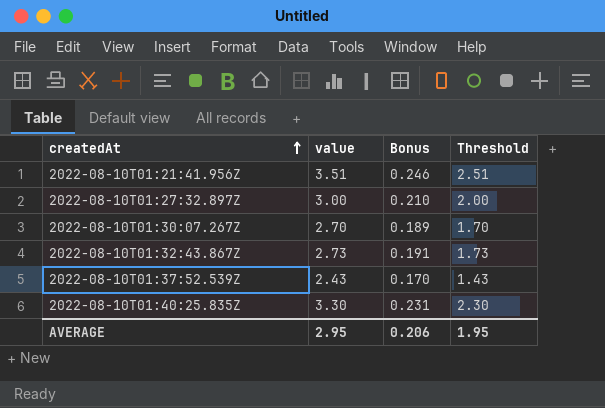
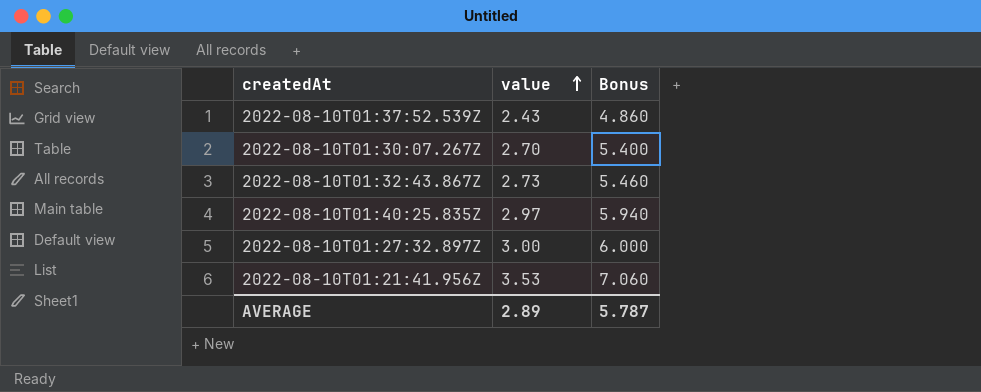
row order: createdAt ascending -> value ascending
column Threshold | formula: [value] - 1 -> none
column Bonus | formula: [value] * 0.07 -> [value] * 2
2022-08-10T01:40:25.835Z | value: 3.30 -> 2.97
2022-08-10T01:21:41.956Z | value: 3.51 -> 3.53
AVERAGE | value: 2.95 -> 2.89
AVERAGE | Bonus: 0.206 -> 5.787

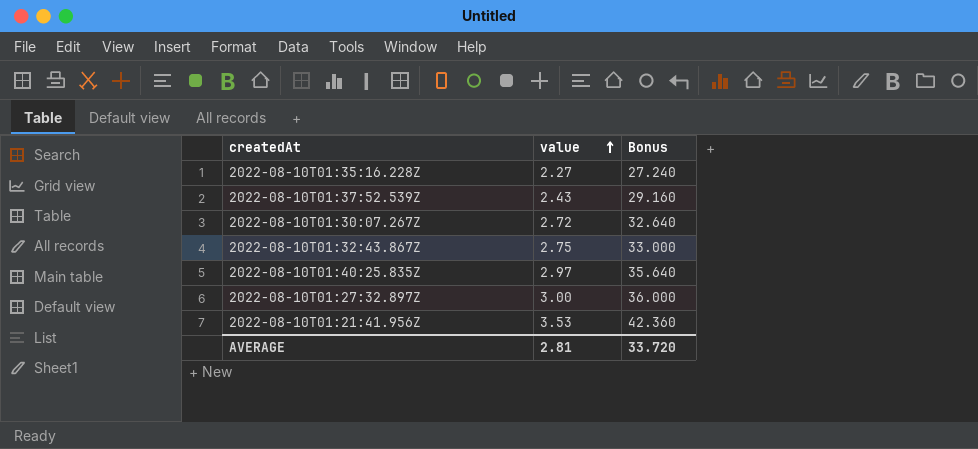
column Bonus | formula: [value] * 2 -> [value] * 12
row 2022-08-10T01:35:16.228Z: none -> 2.27 | 27.240
2022-08-10T01:30:07.267Z | value: 2.70 -> 2.72
2022-08-10T01:32:43.867Z | value: 2.73 -> 2.75
AVERAGE | value: 2.89 -> 2.81
AVERAGE | Bonus: 5.787 -> 33.720

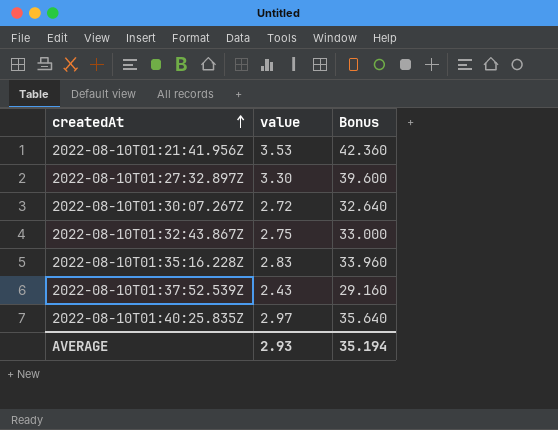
row order: value ascending -> createdAt ascending
2022-08-10T01:27:32.897Z | value: 3.00 -> 3.30
2022-08-10T01:27:32.897Z | Bonus: 36.000 -> 39.600
2022-08-10T01:35:16.228Z | value: 2.27 -> 2.83
2022-08-10T01:35:16.228Z | Bonus: 27.240 -> 33.960
AVERAGE | value: 2.81 -> 2.93
AVERAGE | Bonus: 33.720 -> 35.194

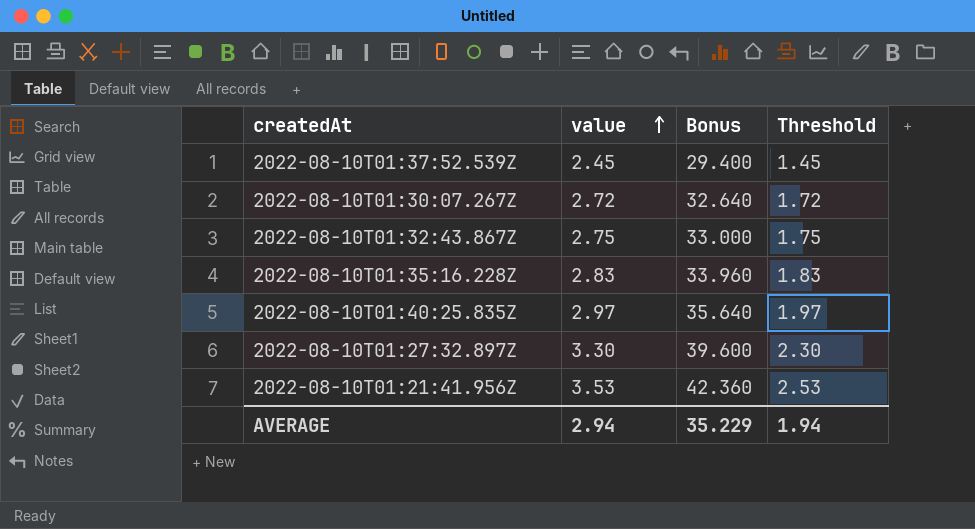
row order: createdAt ascending -> value ascending
column Threshold | formula: none -> [value] - 1
2022-08-10T01:37:52.539Z | value: 2.43 -> 2.45
2022-08-10T01:37:52.539Z | Bonus: 29.160 -> 29.400
AVERAGE | value: 2.93 -> 2.94
AVERAGE | Bonus: 35.194 -> 35.229

